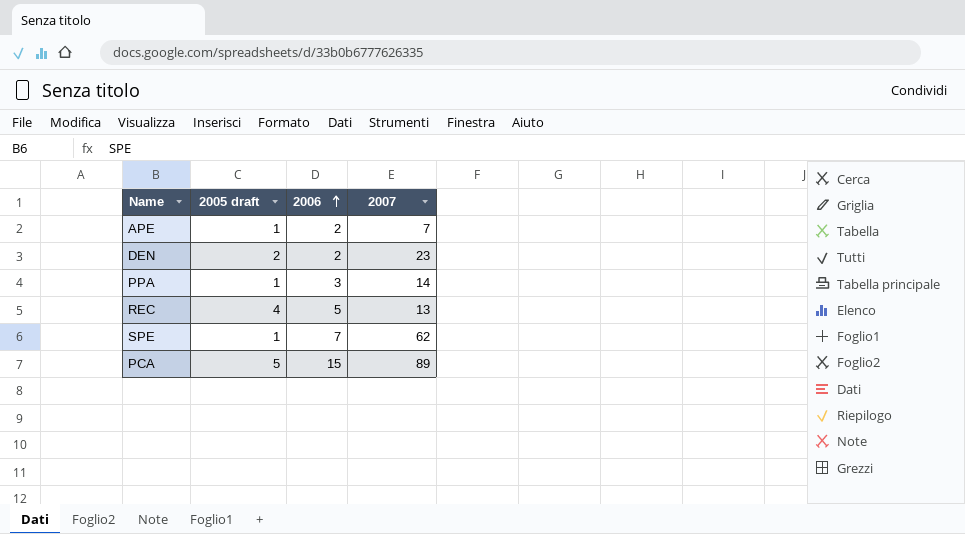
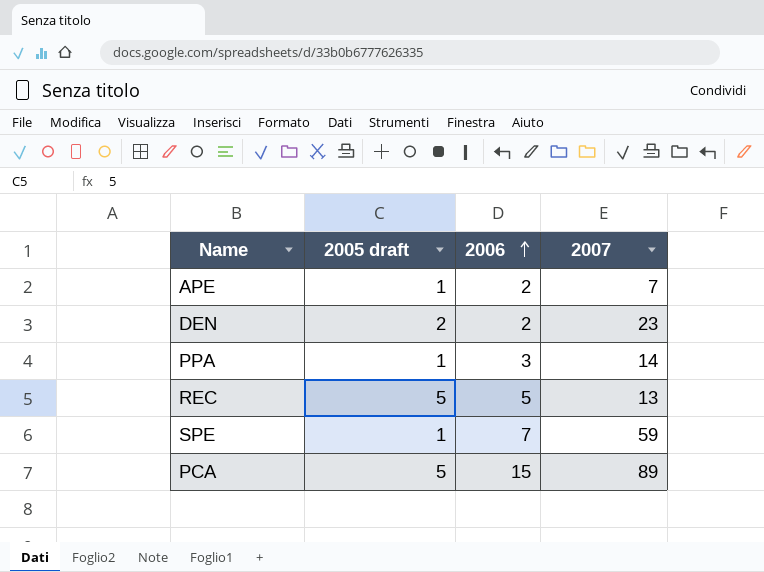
REC | 2005 draft: 4 -> 5
SPE | 2007: 62 -> 59

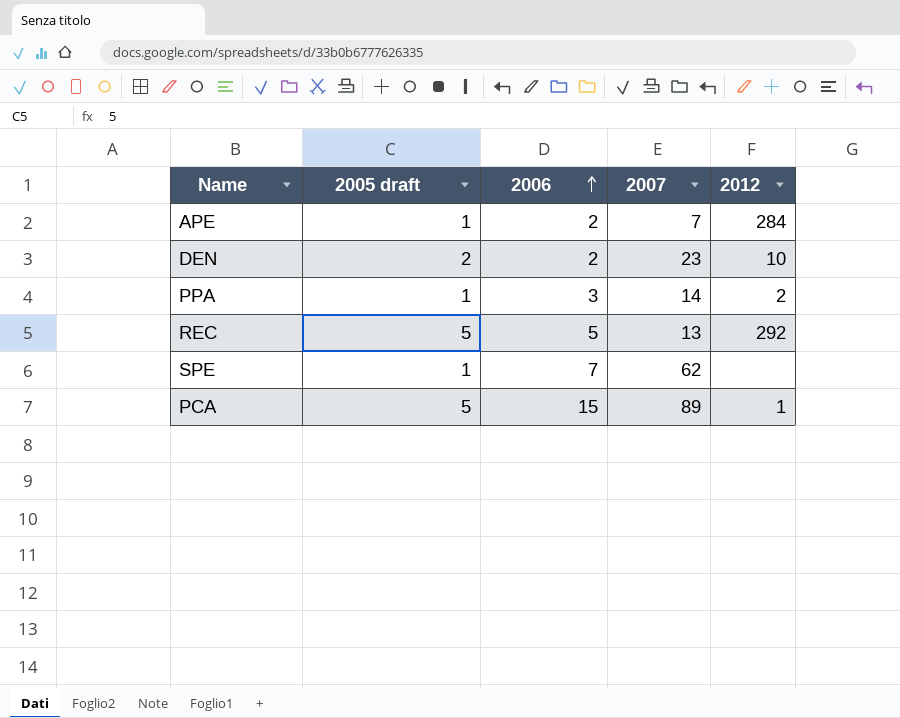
column 2012 | position: none -> 5
SPE | 2007: 59 -> 62

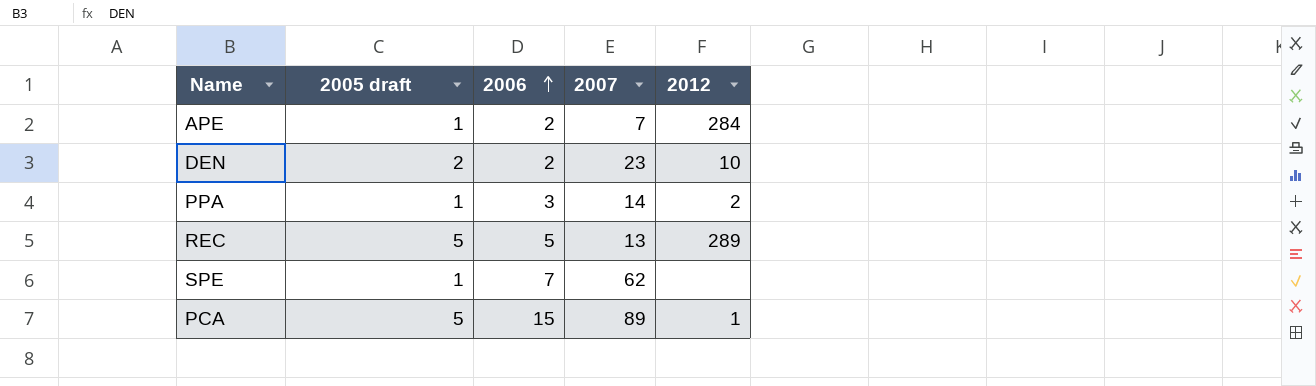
REC | 2012: 292 -> 289

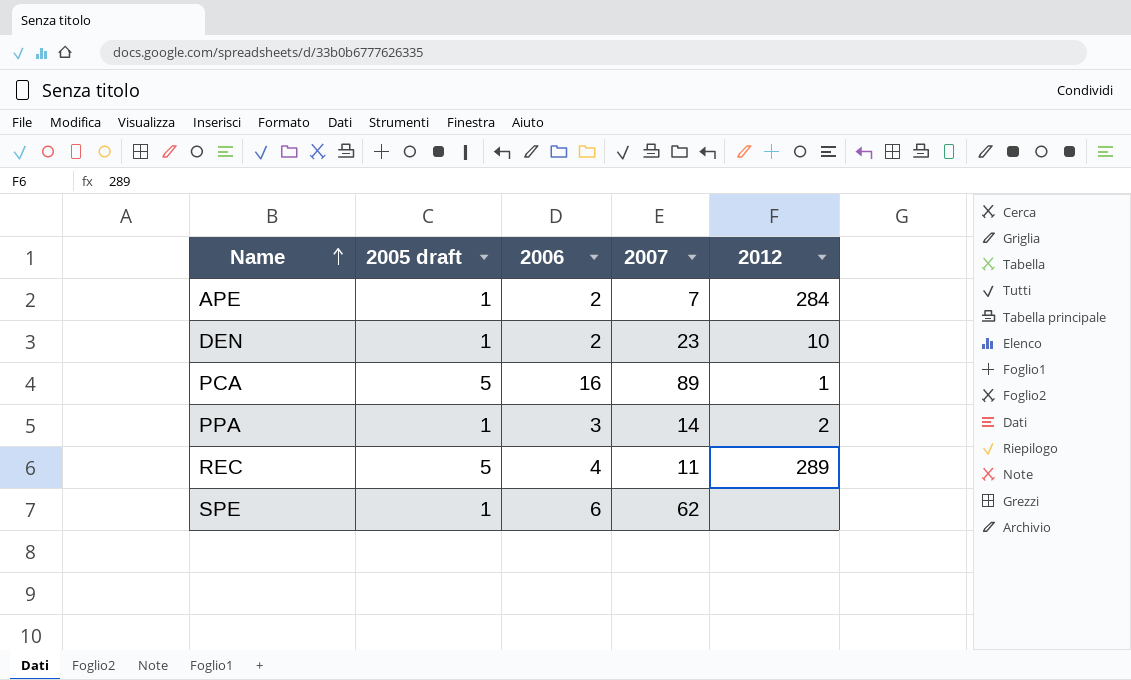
row order: 2006 ascending -> Name ascending
DEN | 2005 draft: 2 -> 1
PCA | 2006: 15 -> 16
REC | 2006: 5 -> 4
REC | 2007: 13 -> 11
SPE | 2006: 7 -> 6

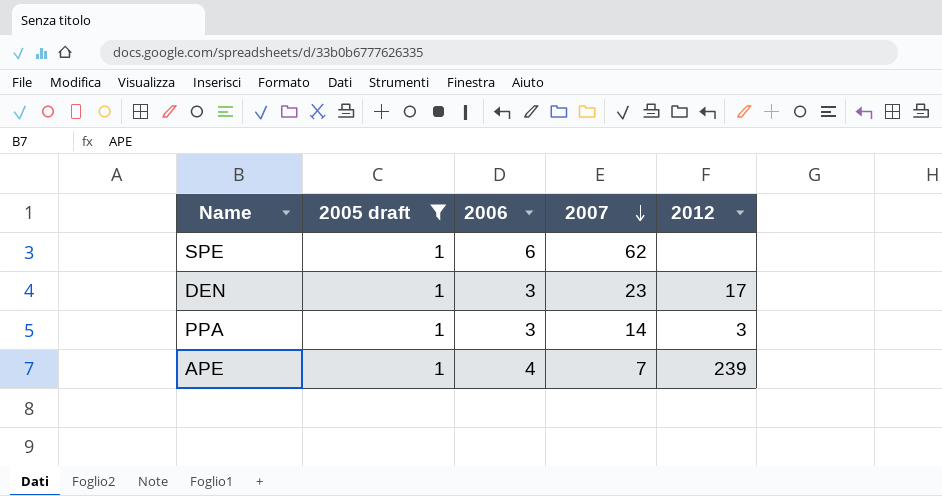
filter: none -> 2005 draft = 1
row order: Name ascending -> 2007 descending
DEN | 2006: 2 -> 3
DEN | 2012: 10 -> 17
PPA | 2012: 2 -> 3
APE | 2006: 2 -> 4
APE | 2012: 284 -> 239

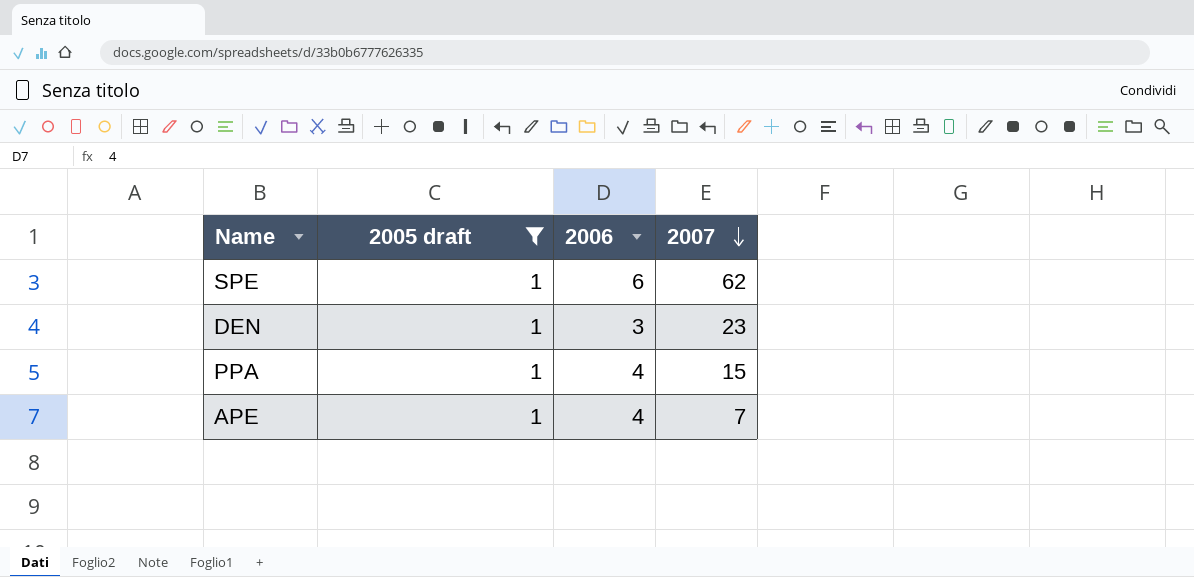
column 2012 | position: 5 -> none
PPA | 2006: 3 -> 4
PPA | 2007: 14 -> 15

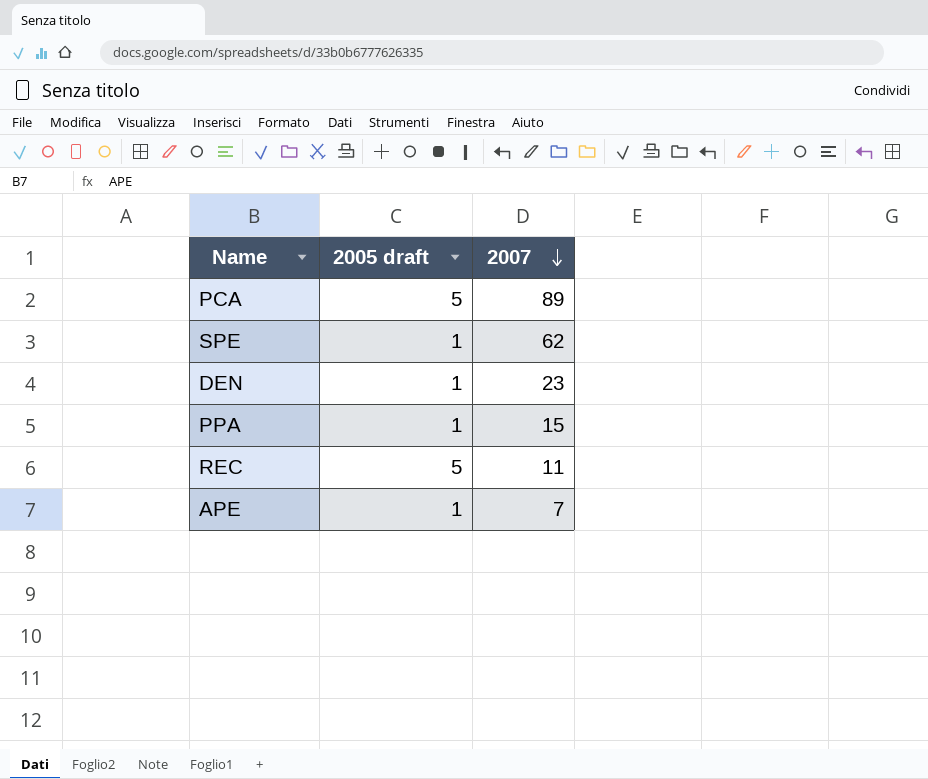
filter: 2005 draft = 1 -> none
column 2006 | position: 3 -> none

